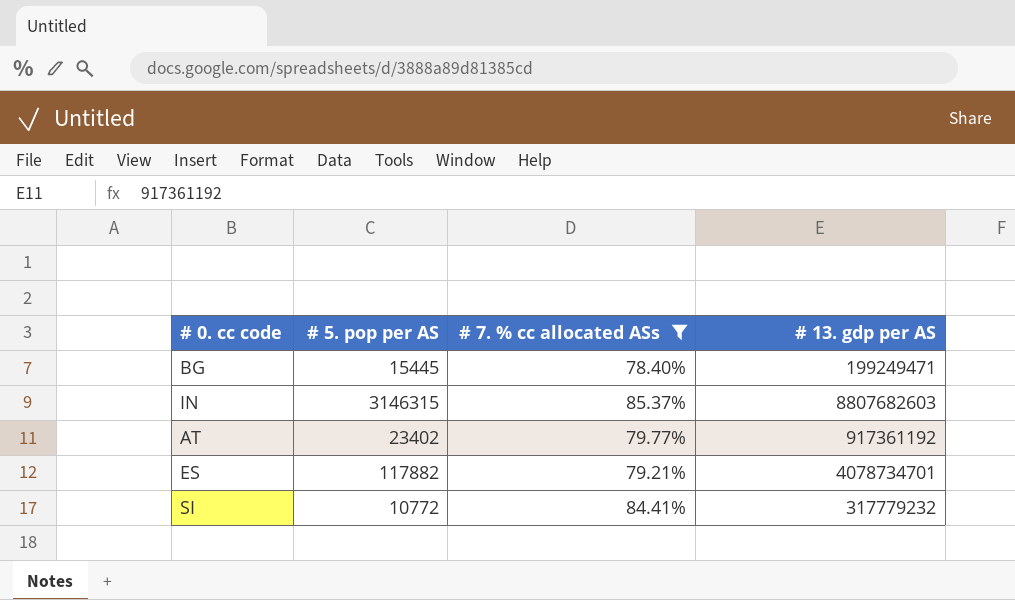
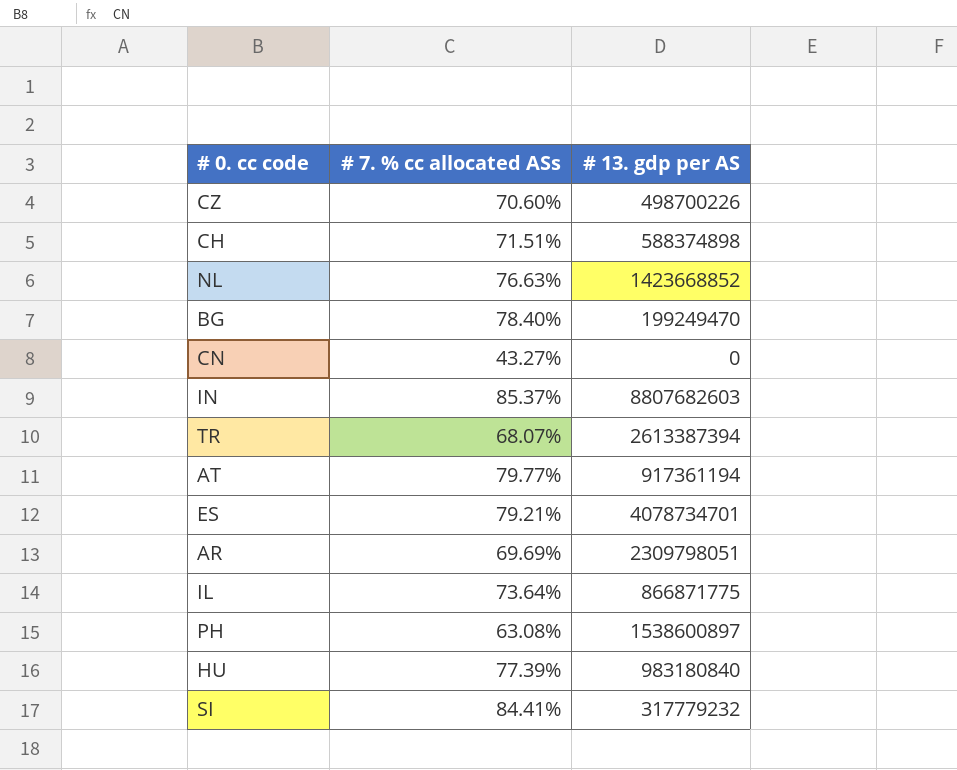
filter: # 7. % cc allocated ASs >= 78.40% -> none
column # 5. pop per AS | position: 2 -> none
BG | # 13. gdp per AS: 199249471 -> 199249470
AT | # 13. gdp per AS: 917361192 -> 917361194

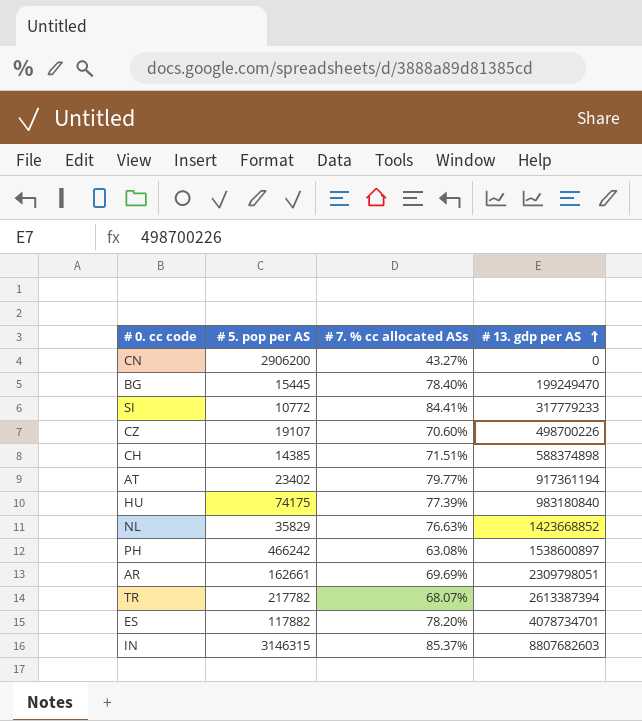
row order: none -> # 13. gdp per AS ascending
column # 5. pop per AS | position: none -> 2
row IL: 73.64% | 866871775 -> none
SI | # 13. gdp per AS: 317779232 -> 317779233
ES | # 7. % cc allocated ASs: 79.21% -> 78.20%

